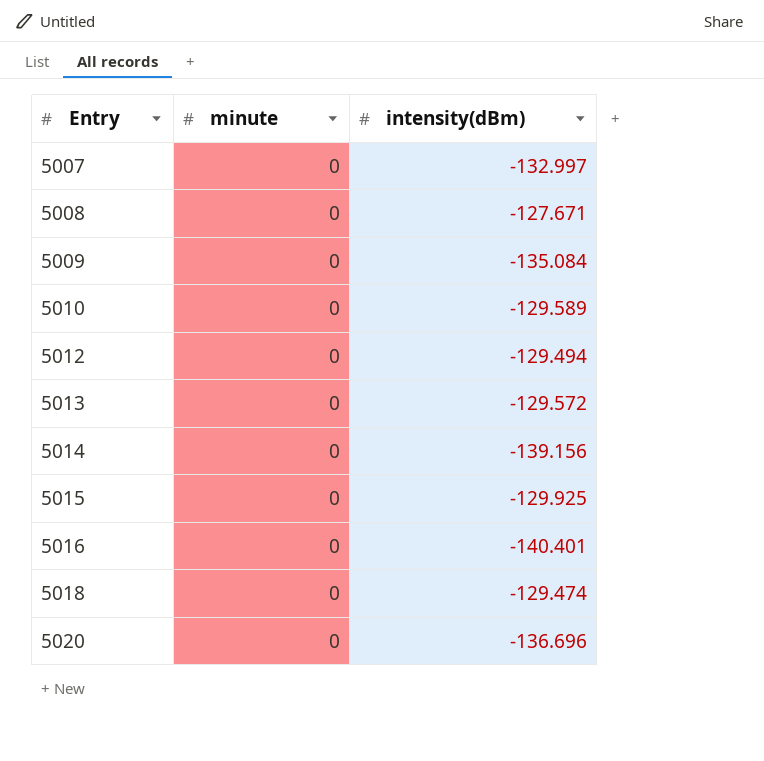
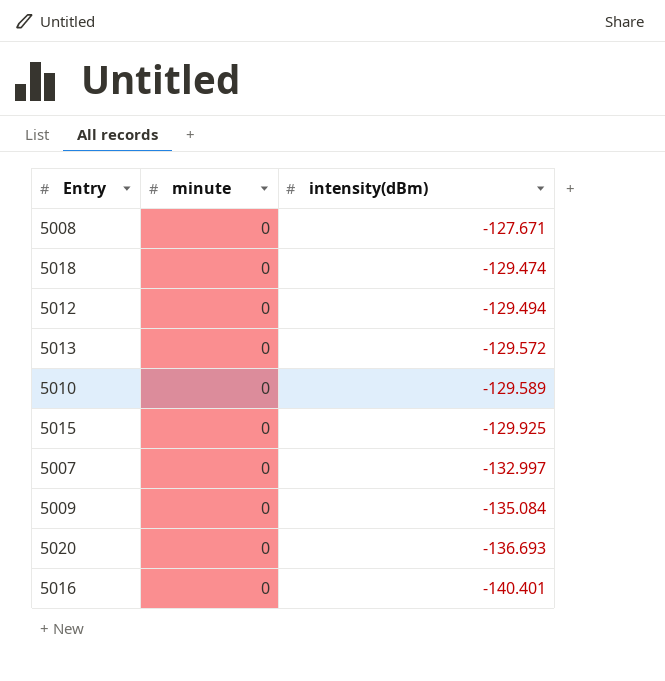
row order: Entry ascending -> intensity(dBm) descending
row 5014: 0 | -139.156 -> none
5020 | intensity(dBm): -136.696 -> -136.693

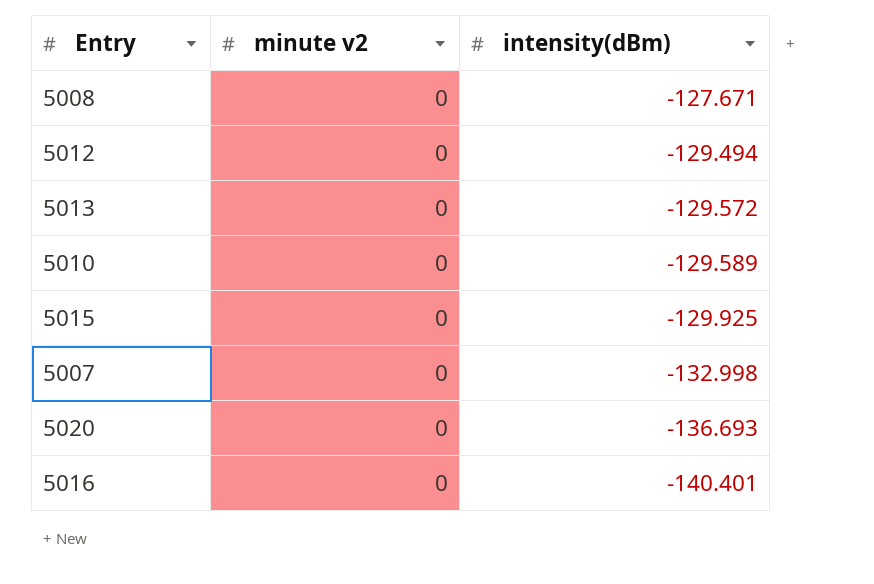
column name: minute -> minute v2
row 5018: 0 | -129.474 -> none
row 5009: 0 | -135.084 -> none
5007 | intensity(dBm): -132.997 -> -132.998

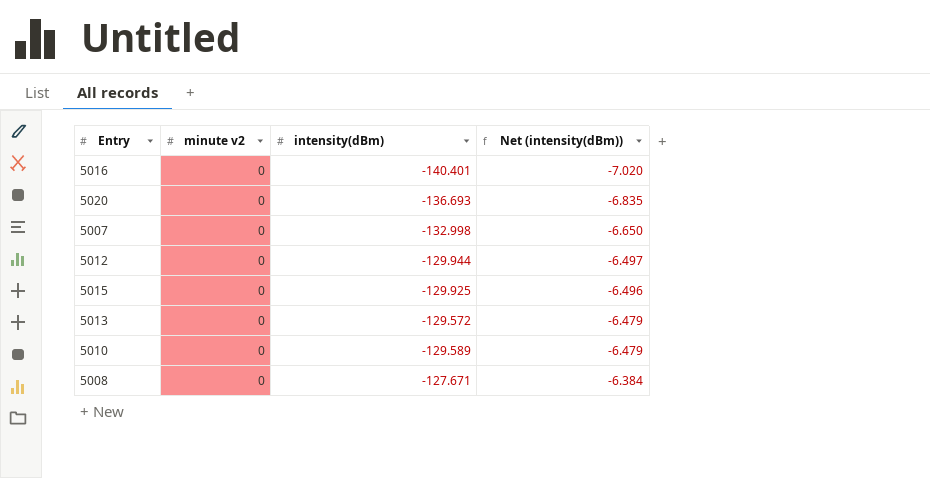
row order: intensity(dBm) descending -> Net (intensity(dBm)) ascending
column Net (intensity(dBm)) | formula: none -> [intensity(dBm)] * 0.05
5012 | intensity(dBm): -129.494 -> -129.944

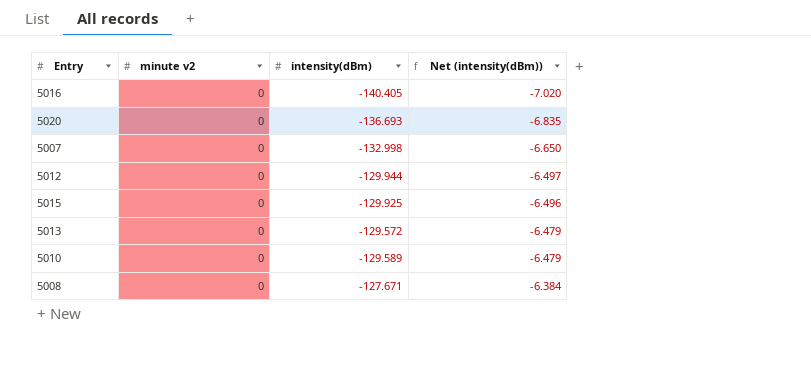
5016 | intensity(dBm): -140.401 -> -140.405

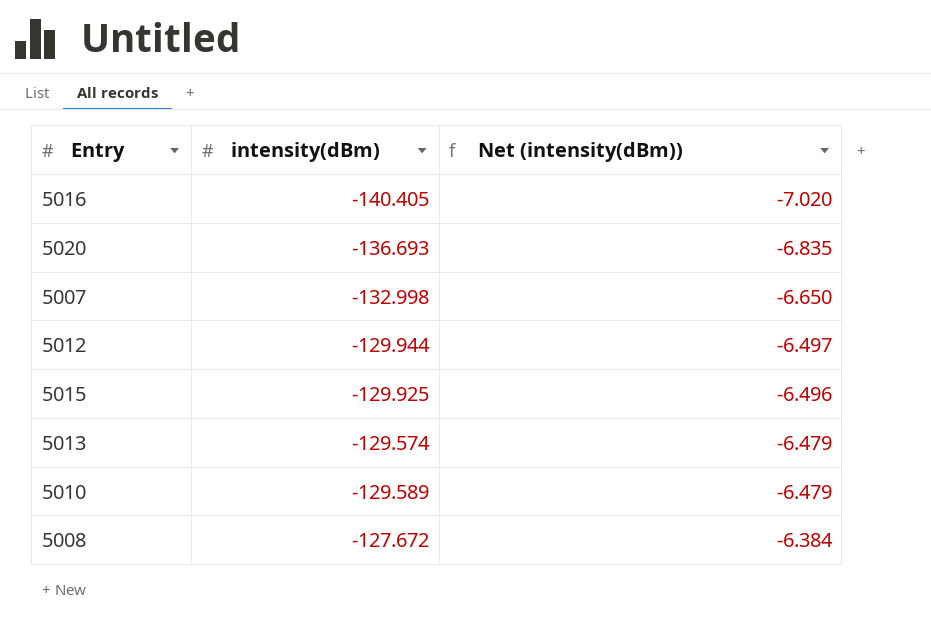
column minute v2 | position: 2 -> none
5013 | intensity(dBm): -129.572 -> -129.574
5008 | intensity(dBm): -127.671 -> -127.672

